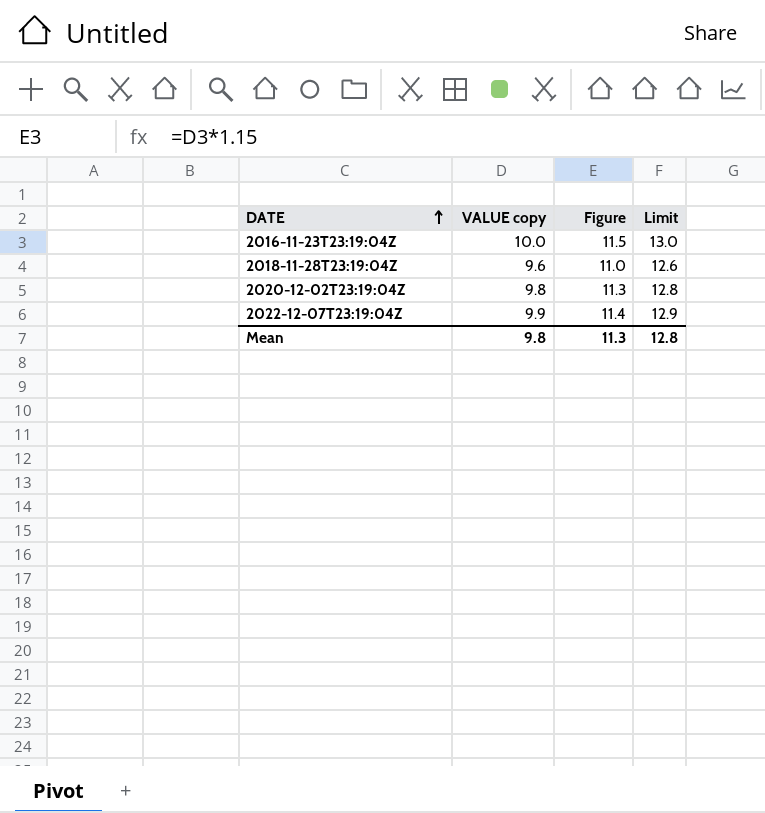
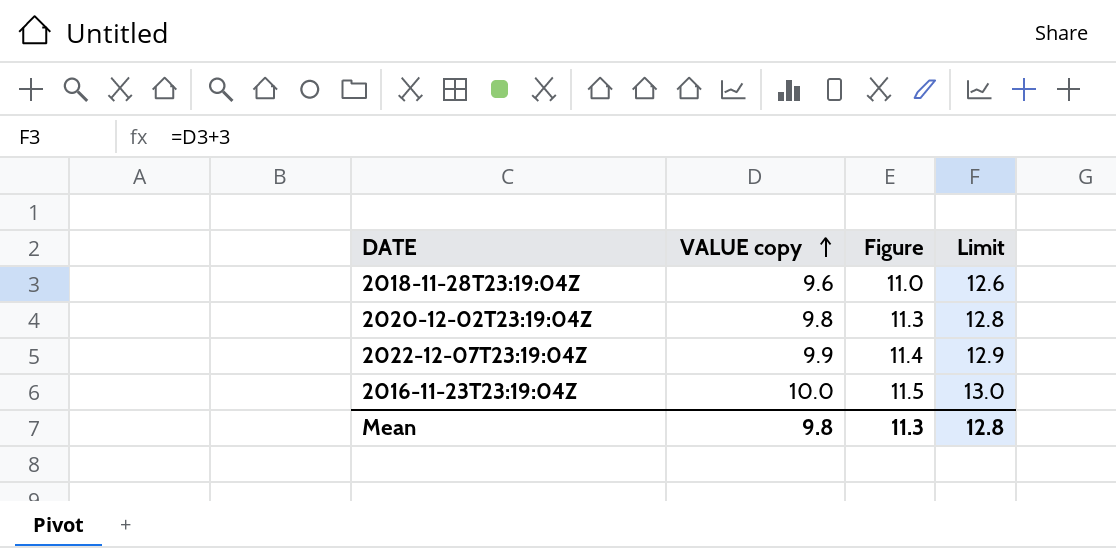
row order: DATE ascending -> VALUE copy ascending

